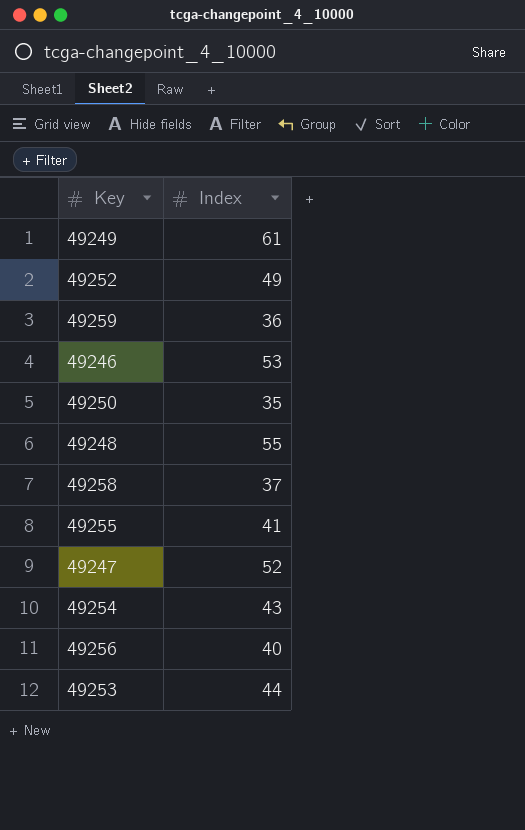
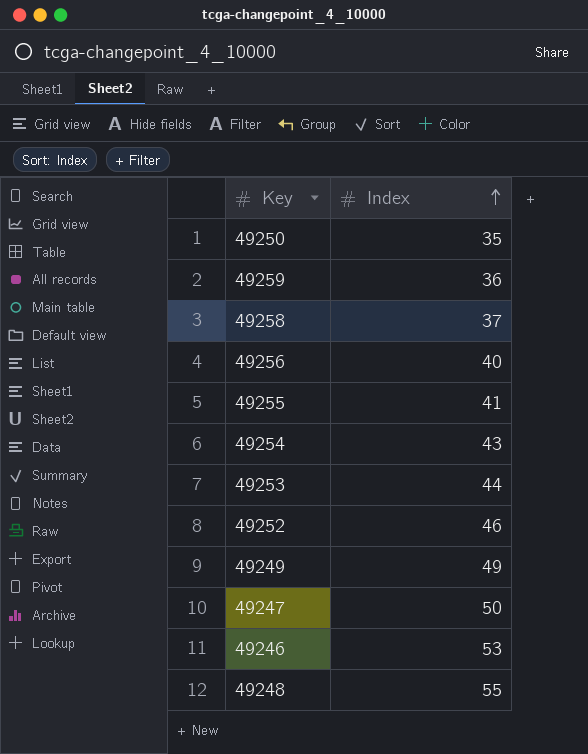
row order: none -> Index ascending
49252 | Index: 49 -> 46
49249 | Index: 61 -> 49
49247 | Index: 52 -> 50

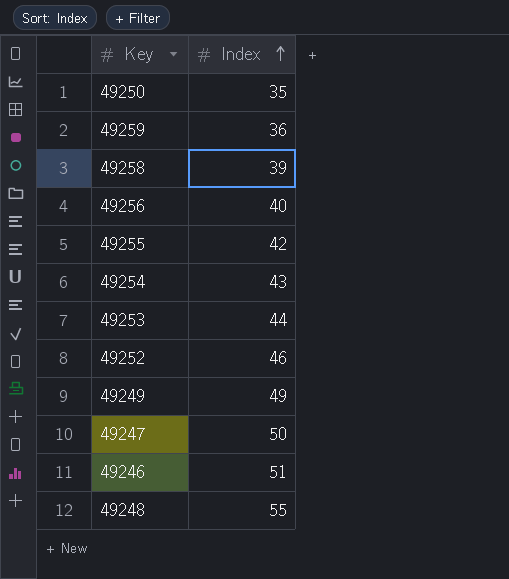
49258 | Index: 37 -> 39
49255 | Index: 41 -> 42
49246 | Index: 53 -> 51

